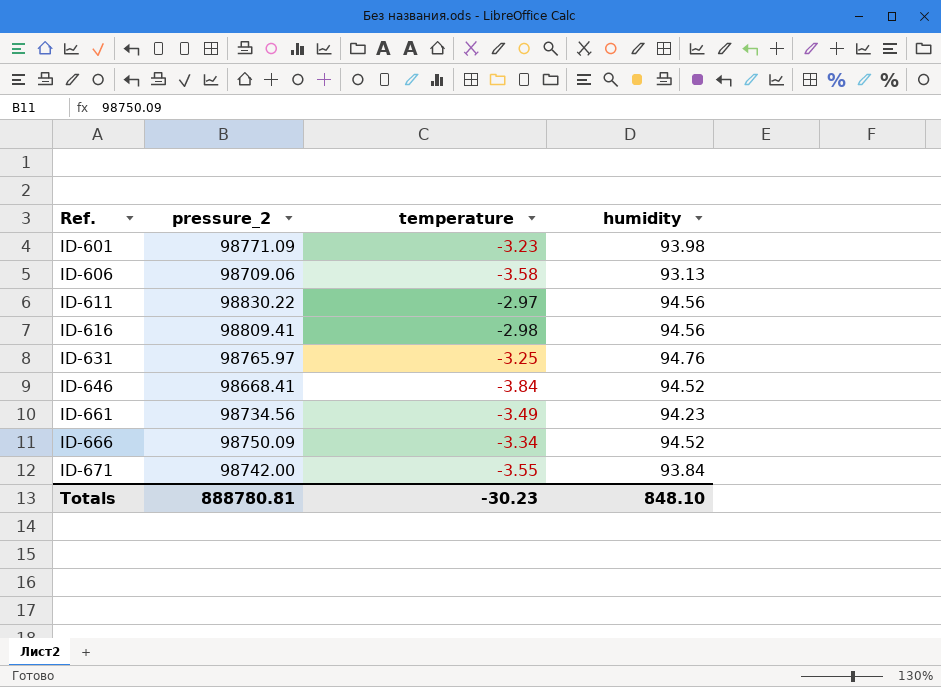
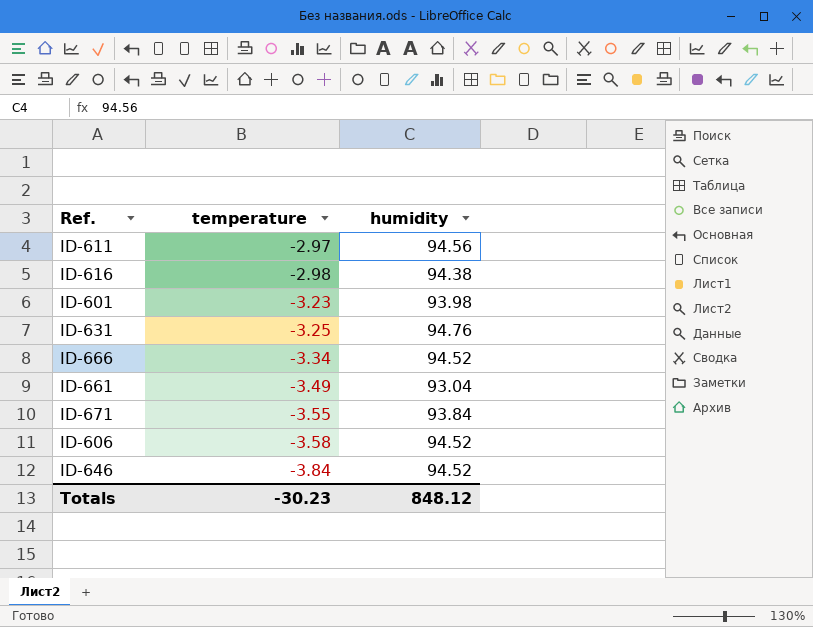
row order: Ref. ascending -> temperature descending
column pressure_2 | position: 2 -> none
ID-616 | humidity: 94.56 -> 94.38
ID-661 | humidity: 94.23 -> 93.04
ID-606 | humidity: 93.13 -> 94.52
Totals | humidity: 848.10 -> 848.12

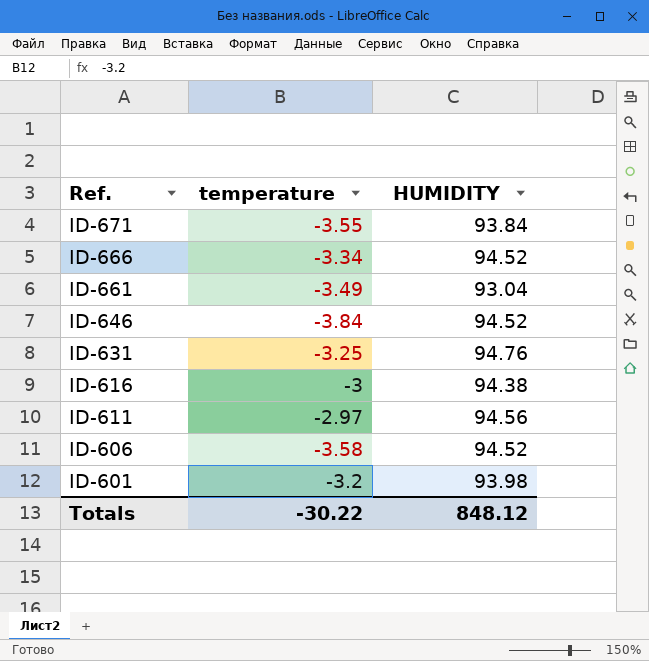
row order: temperature descending -> Ref. descending
column name: humidity -> HUMIDITY
ID-616 | temperature: -2.98 -> -3
ID-601 | temperature: -3.23 -> -3.2
Totals | temperature: -30.23 -> -30.22

